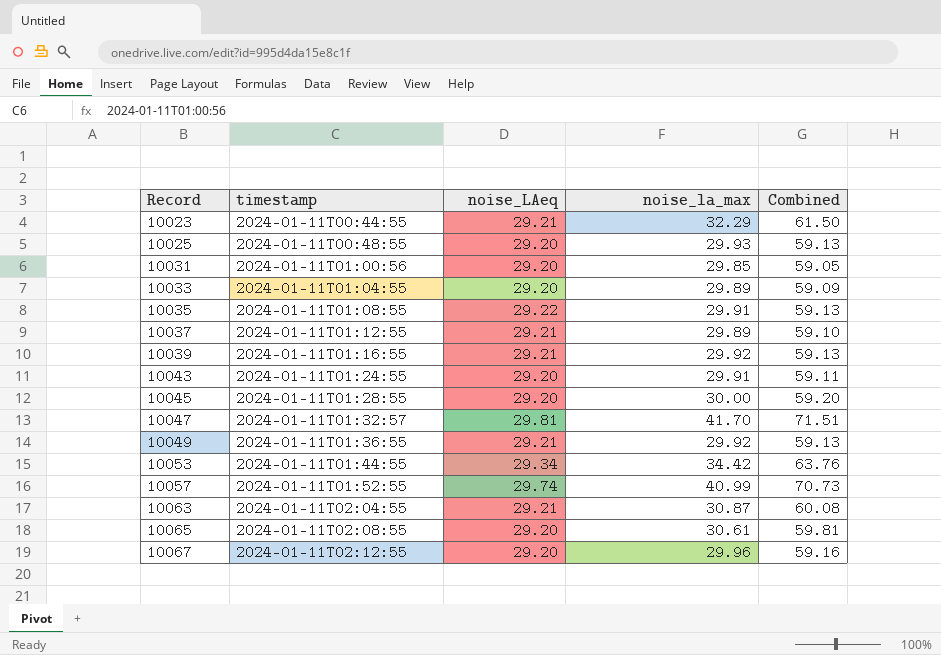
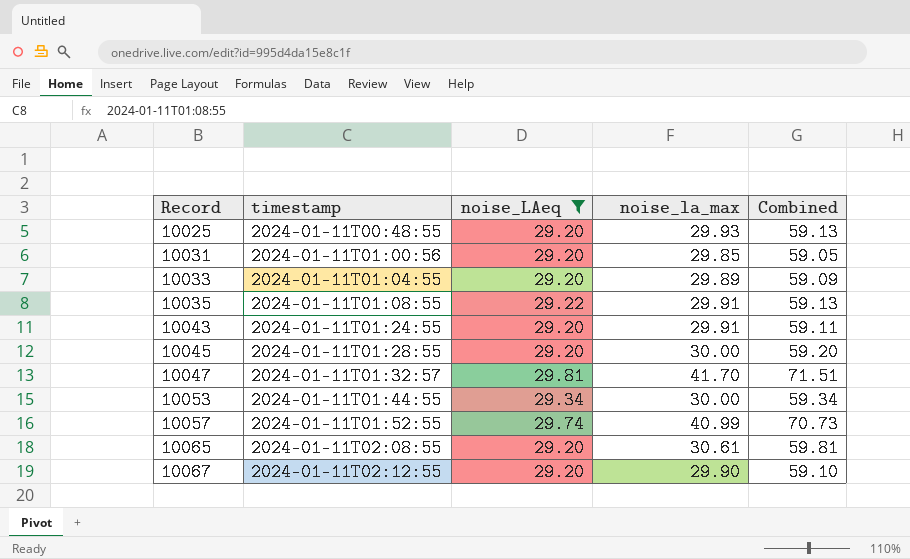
filter: none -> noise_LAeq != 29.21
10053 | noise_la_max: 34.42 -> 30.00
10053 | Combined: 63.76 -> 59.34
10067 | noise_la_max: 29.96 -> 29.90
10067 | Combined: 59.16 -> 59.10

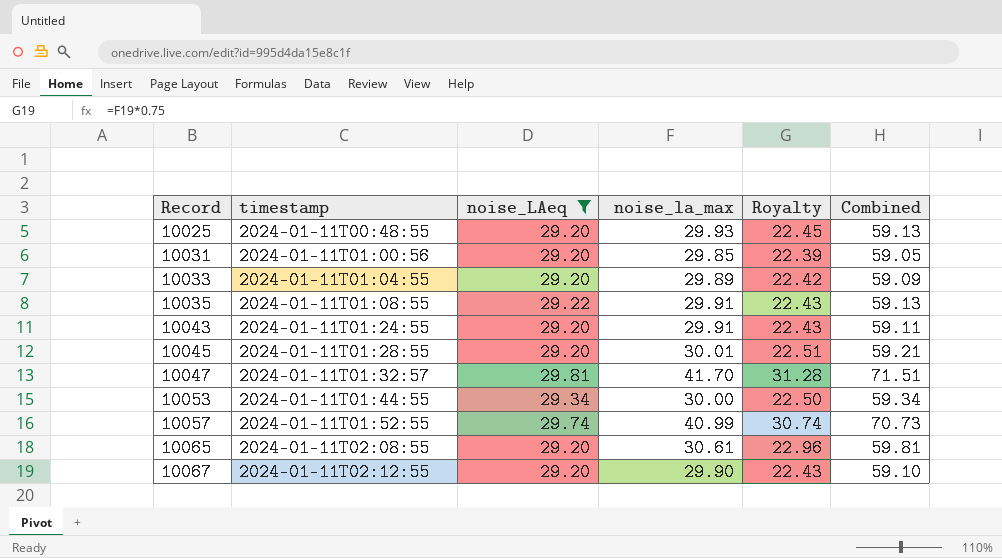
column Royalty | formula: none -> [noise_la_max] * 0.75
10045 | noise_la_max: 30.00 -> 30.01
10045 | Combined: 59.20 -> 59.21

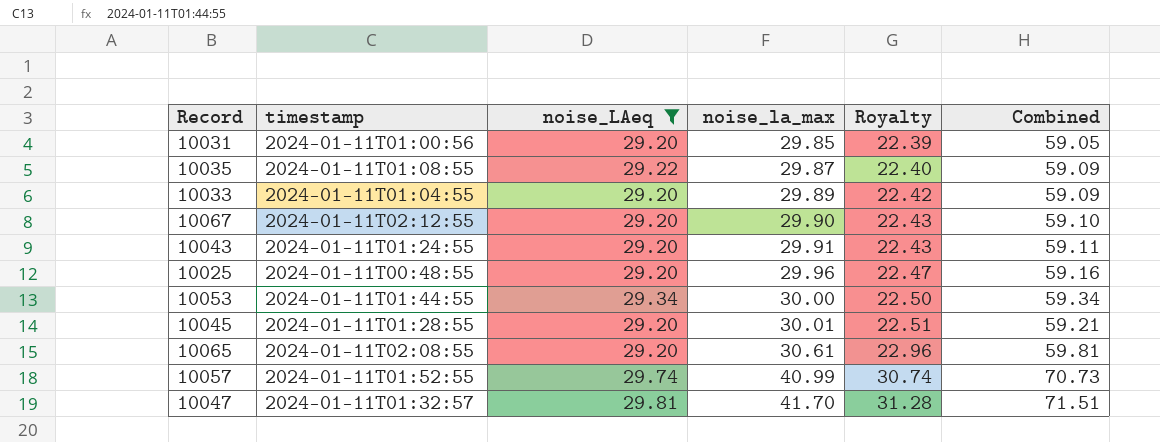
row order: Record ascending -> noise_la_max ascending
10035 | noise_la_max: 29.91 -> 29.87
10035 | Royalty: 22.43 -> 22.40
10035 | Combined: 59.13 -> 59.09
10025 | noise_la_max: 29.93 -> 29.96
10025 | Royalty: 22.45 -> 22.47
10025 | Combined: 59.13 -> 59.16

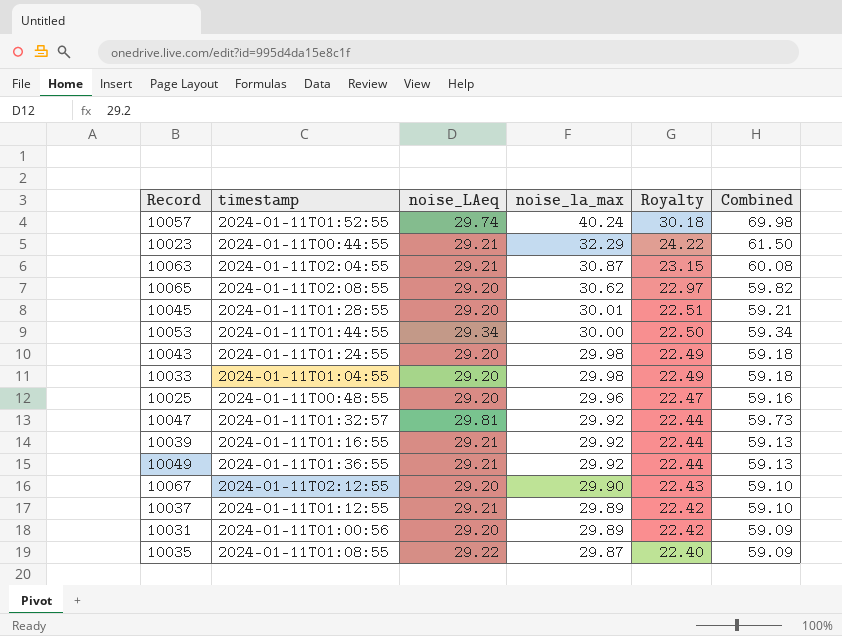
filter: noise_LAeq != 29.21 -> none
row order: noise_la_max ascending -> noise_la_max descending
10057 | noise_la_max: 40.99 -> 40.24
10057 | Royalty: 30.74 -> 30.18
10057 | Combined: 70.73 -> 69.98
10065 | noise_la_max: 30.61 -> 30.62
10065 | Royalty: 22.96 -> 22.97
10065 | Combined: 59.81 -> 59.82
10043 | noise_la_max: 29.91 -> 29.98
10043 | Royalty: 22.43 -> 22.49
10043 | Combined: 59.11 -> 59.18
10033 | noise_la_max: 29.89 -> 29.98
10033 | Royalty: 22.42 -> 22.49
10033 | Combined: 59.09 -> 59.18
10047 | noise_la_max: 41.70 -> 29.92
10047 | Royalty: 31.28 -> 22.44
10047 | Combined: 71.51 -> 59.73
10031 | noise_la_max: 29.85 -> 29.89
10031 | Royalty: 22.39 -> 22.42
10031 | Combined: 59.05 -> 59.09

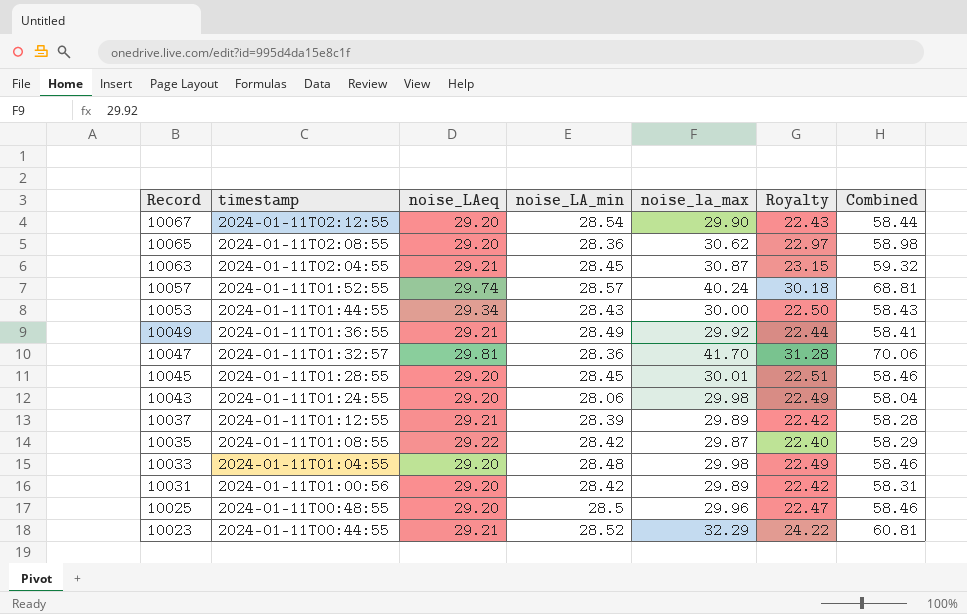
row order: noise_la_max descending -> Record descending
column noise_LA_min | position: none -> 4
column Combined | formula: [noise_LAeq] + [noise_la_max] -> [noise_LA_min] + [noise_la_max]
row 10039: 2024-01-11T01:16:55 | 29.21 | 29.92 | 22.44 | 59.13 -> none
10047 | noise_la_max: 29.92 -> 41.70
10047 | Royalty: 22.44 -> 31.28

